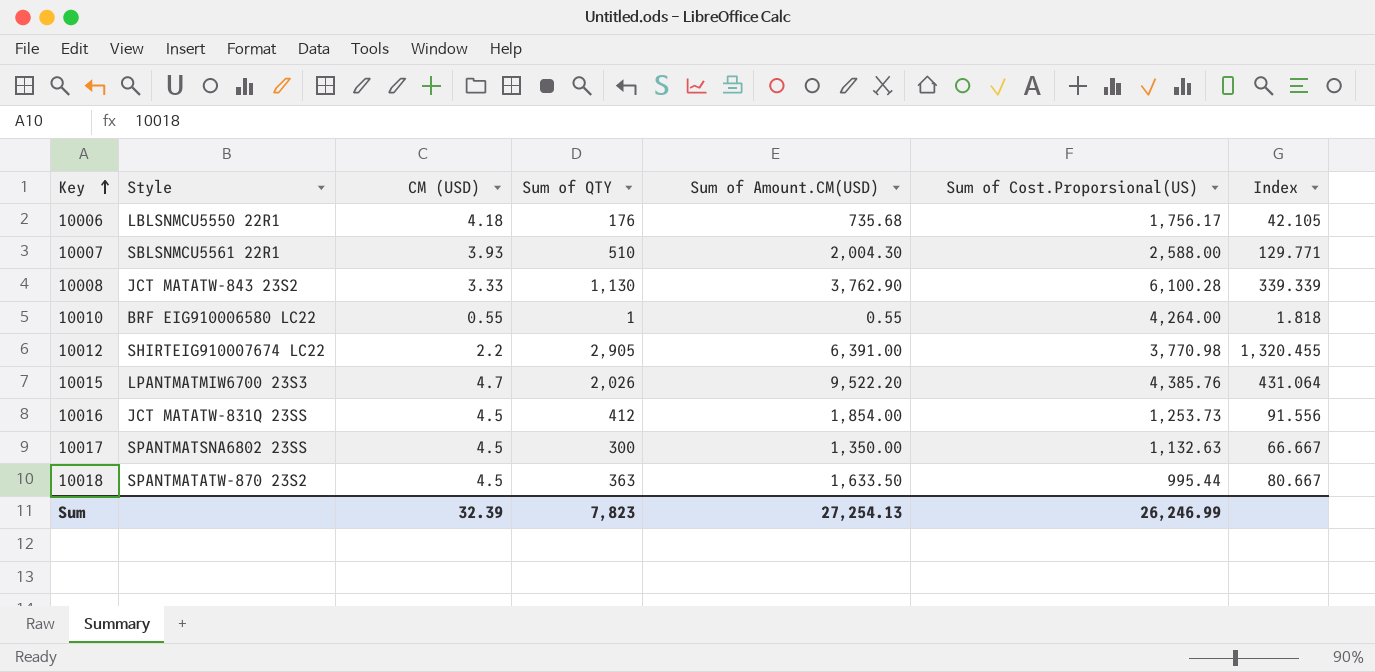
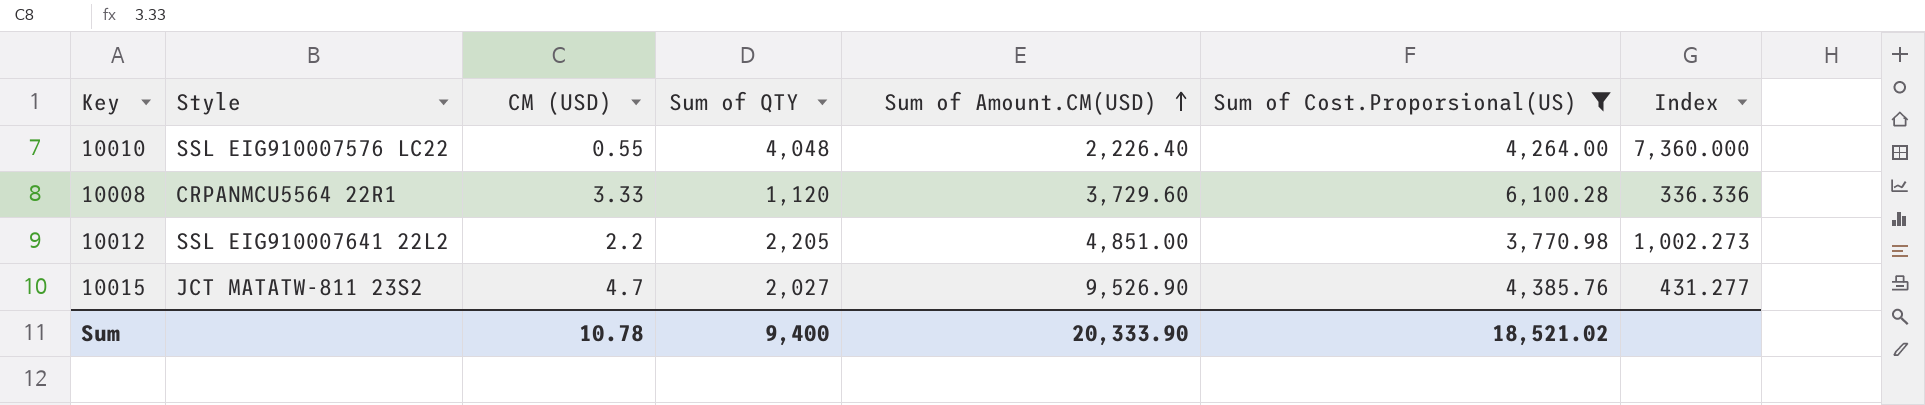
filter: none -> Sum of Cost.Proporsional(US) >= 3,770.98
row order: Key ascending -> Sum of Amount.CM(USD) ascending
10010 | Style: BRF EIG910006580 LC22 -> SSL EIG910007576 LC22
10010 | Sum of QTY: 1 -> 4,048
10010 | Sum of Amount.CM(USD): 0.55 -> 2,226.40
10010 | Index: 1.818 -> 7,360.000
10008 | Style: JCT MATATW-843 23S2 -> CRPANMCU5564 22R1
10008 | Sum of QTY: 1,130 -> 1,120
10008 | Sum of Amount.CM(USD): 3,762.90 -> 3,729.60
10008 | Index: 339.339 -> 336.336
10012 | Style: SHIRTEIG910007674 LC22 -> SSL EIG910007641 22L2
10012 | Sum of QTY: 2,905 -> 2,205
10012 | Sum of Amount.CM(USD): 6,391.00 -> 4,851.00
10012 | Index: 1,320.455 -> 1,002.273
10015 | Style: LPANTMATMIW6700 23S3 -> JCT MATATW-811 23S2
10015 | Sum of QTY: 2,026 -> 2,027
10015 | Sum of Amount.CM(USD): 9,522.20 -> 9,526.90
10015 | Index: 431.064 -> 431.277
Sum | CM (USD): 32.39 -> 10.78
Sum | Sum of QTY: 7,823 -> 9,400
Sum | Sum of Amount.CM(USD): 27,254.13 -> 20,333.90
Sum | Sum of Cost.Proporsional(US): 26,246.99 -> 18,521.02

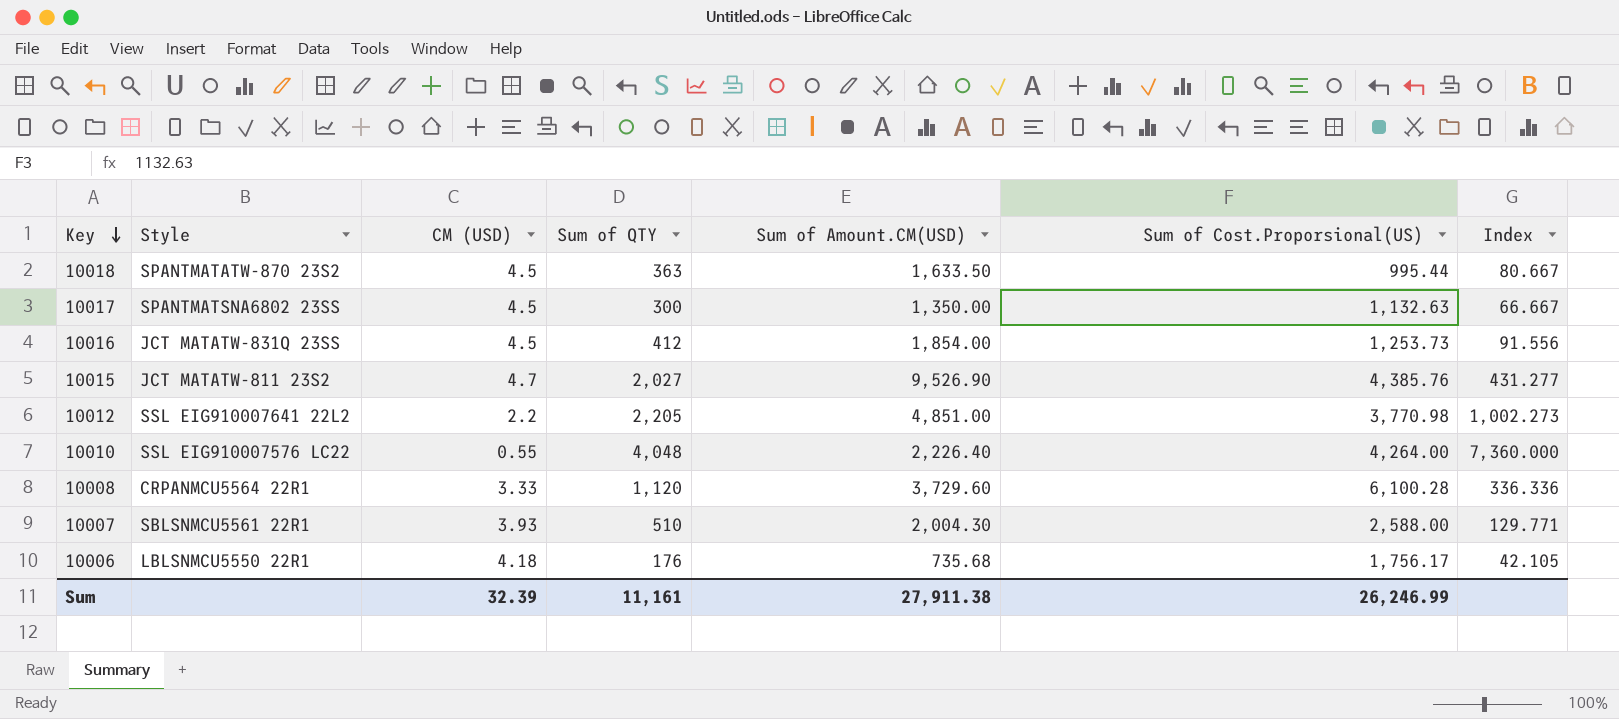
filter: Sum of Cost.Proporsional(US) >= 3,770.98 -> none
row order: Sum of Amount.CM(USD) ascending -> Key descending
Sum | CM (USD): 10.78 -> 32.39
Sum | Sum of QTY: 9,400 -> 11,161
Sum | Sum of Amount.CM(USD): 20,333.90 -> 27,911.38
Sum | Sum of Cost.Proporsional(US): 18,521.02 -> 26,246.99

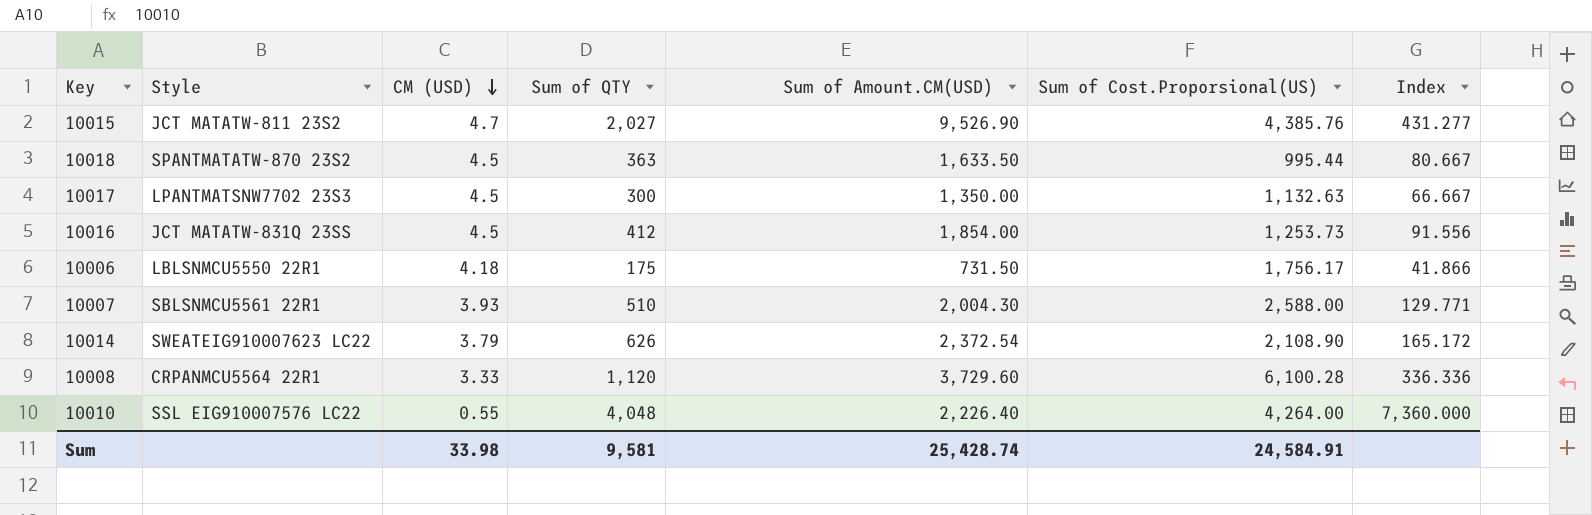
row order: Key descending -> CM (USD) descending
row 10012: SSL EIG910007641 22L2 | 2.2 | 2,205 | 4,851.00 | 3,770.98 | 1,002.273 -> none
10017 | Style: SPANTMATSNA6802 23SS -> LPANTMATSNW7702 23S3
10006 | Sum of QTY: 176 -> 175
10006 | Sum of Amount.CM(USD): 735.68 -> 731.50
10006 | Index: 42.105 -> 41.866
row 10014: none -> SWEATEIG910007623 LC22 | 3.79 | 626 | 2,372.54 | 2,108.90 | 165.172
Sum | CM (USD): 32.39 -> 33.98
Sum | Sum of QTY: 11,161 -> 9,581
Sum | Sum of Amount.CM(USD): 27,911.38 -> 25,428.74
Sum | Sum of Cost.Proporsional(US): 26,246.99 -> 24,584.91

